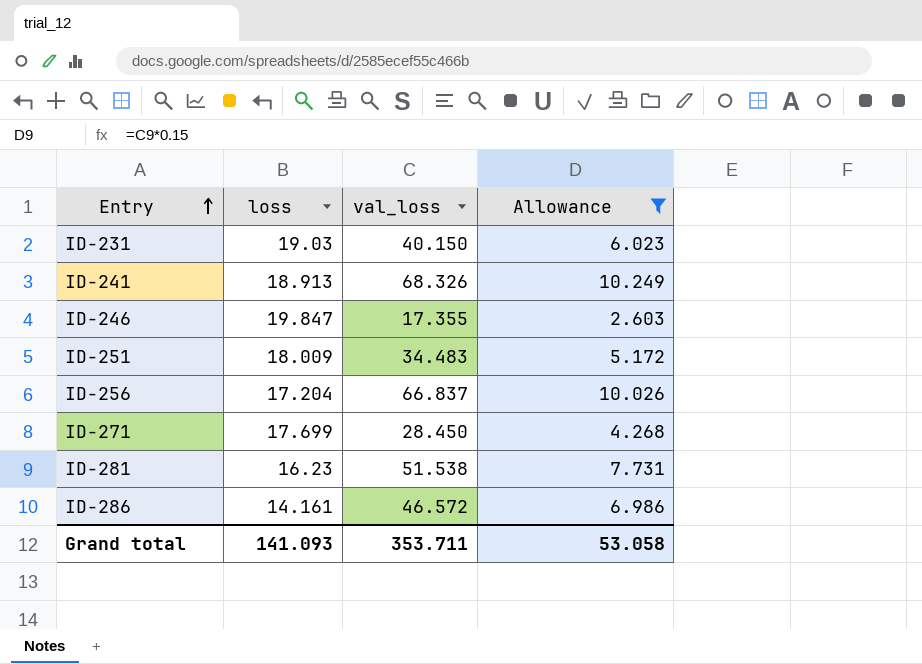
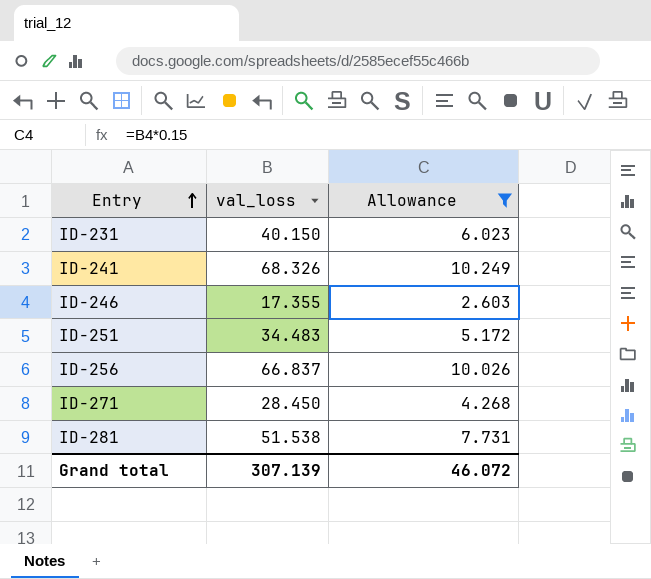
column loss | position: 2 -> none
row ID-286: 14.161 | 46.572 | 6.986 -> none
Grand total | val_loss: 353.711 -> 307.139
Grand total | Allowance: 53.058 -> 46.072

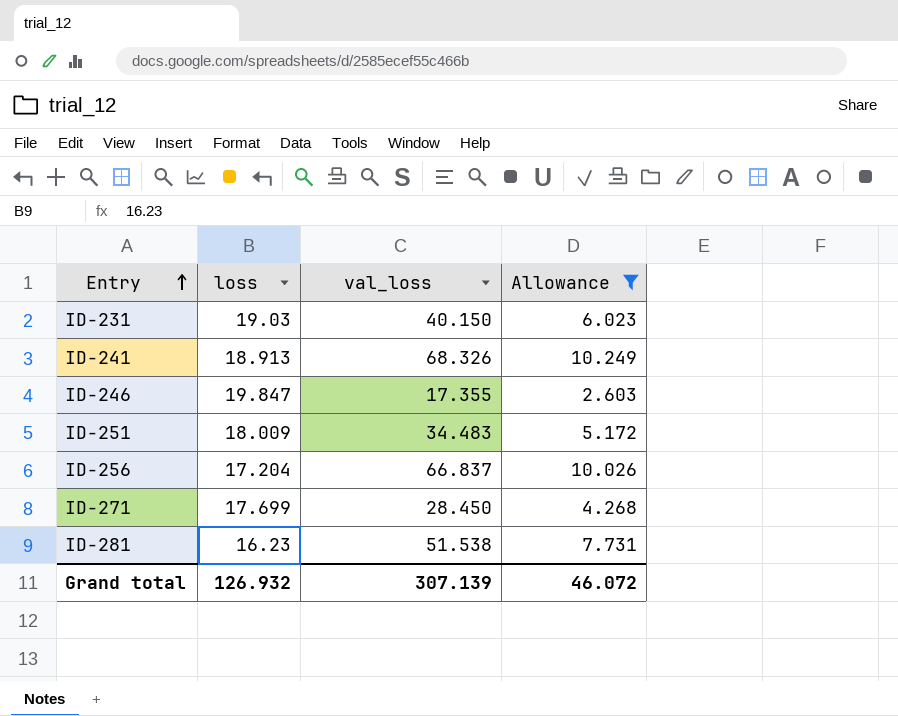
column loss | position: none -> 2

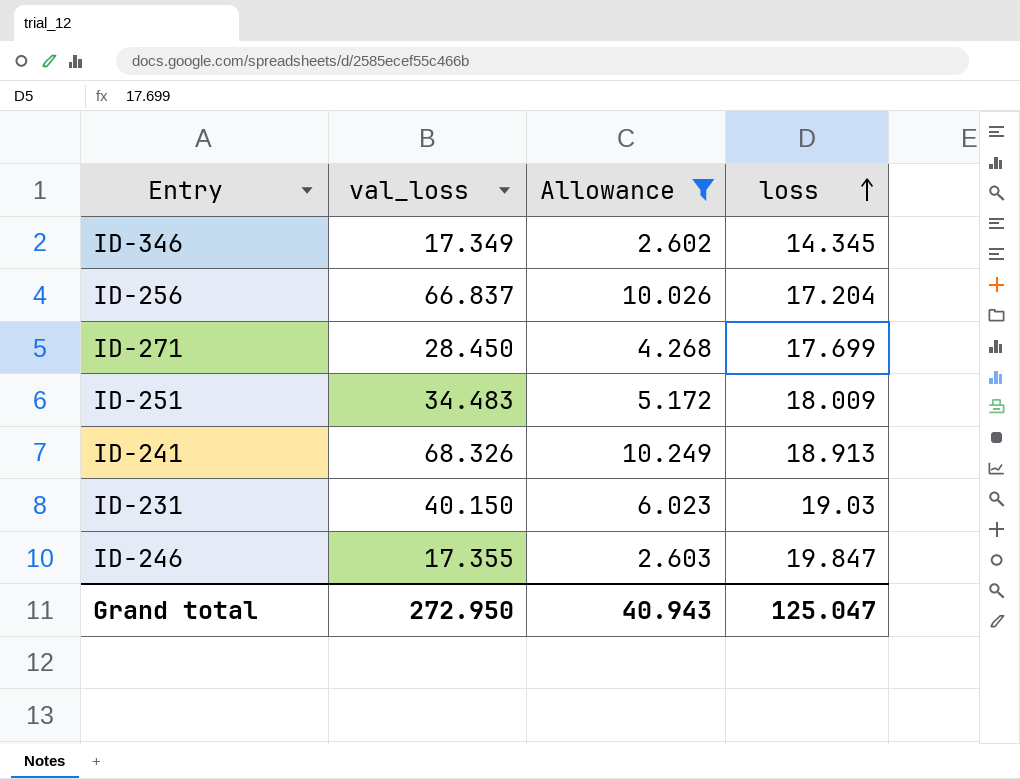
row order: Entry ascending -> loss ascending
column loss | position: 2 -> 4
row ID-281: 16.23 | 51.538 | 7.731 -> none
row ID-346: none -> 17.349 | 2.602 | 14.345
Grand total | val_loss: 307.139 -> 272.950
Grand total | Allowance: 46.072 -> 40.943
Grand total | loss: 126.932 -> 125.047

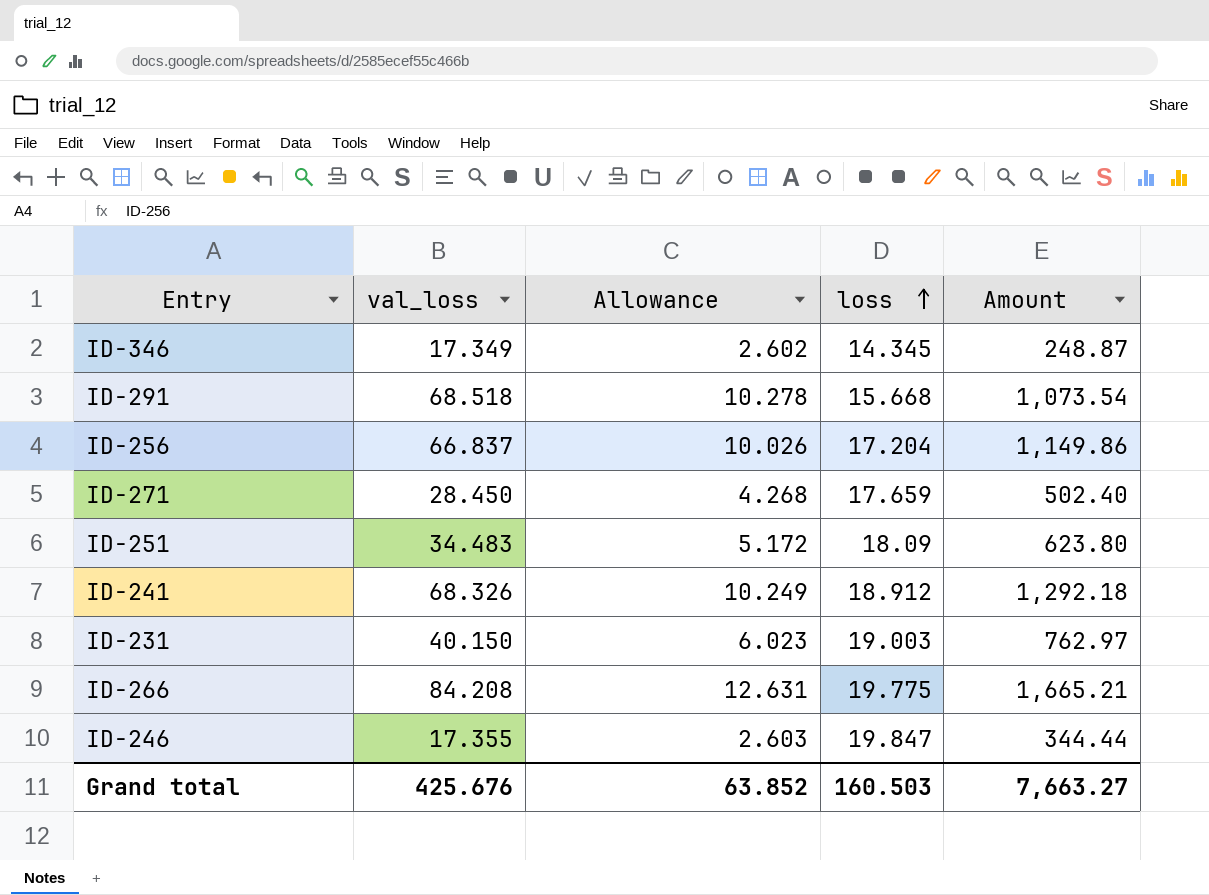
filter: Allowance <= 10.249 -> none
column Amount | formula: none -> [val_loss] * [loss]
ID-271 | loss: 17.699 -> 17.659
ID-251 | loss: 18.009 -> 18.09
ID-241 | loss: 18.913 -> 18.912
ID-231 | loss: 19.03 -> 19.003
Grand total | val_loss: 272.950 -> 425.676
Grand total | Allowance: 40.943 -> 63.852
Grand total | loss: 125.047 -> 160.503

